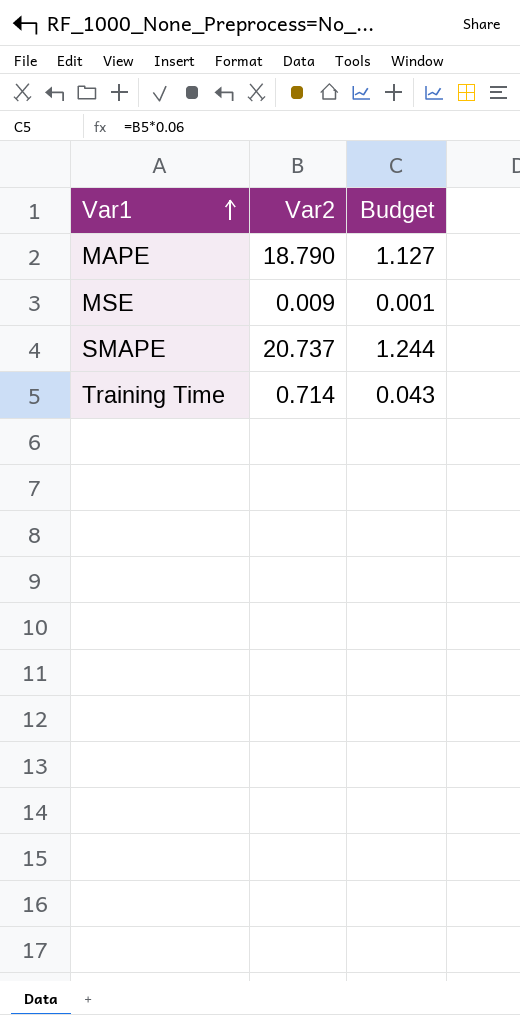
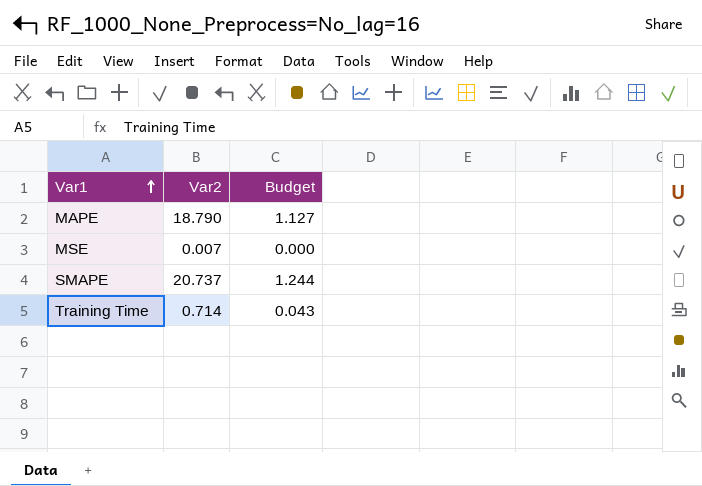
MSE | Var2: 0.009 -> 0.007
MSE | Budget: 0.001 -> 0.000

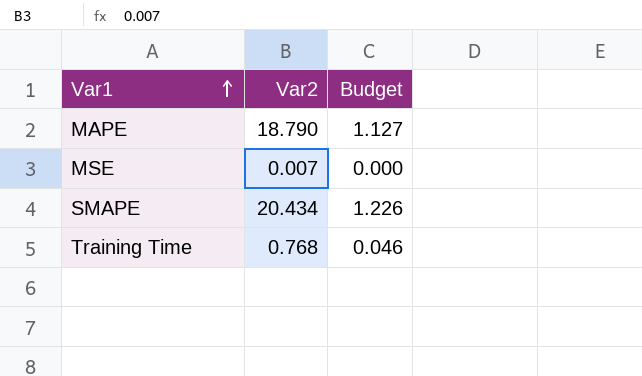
SMAPE | Var2: 20.737 -> 20.434
SMAPE | Budget: 1.244 -> 1.226
Training Time | Var2: 0.714 -> 0.768
Training Time | Budget: 0.043 -> 0.046

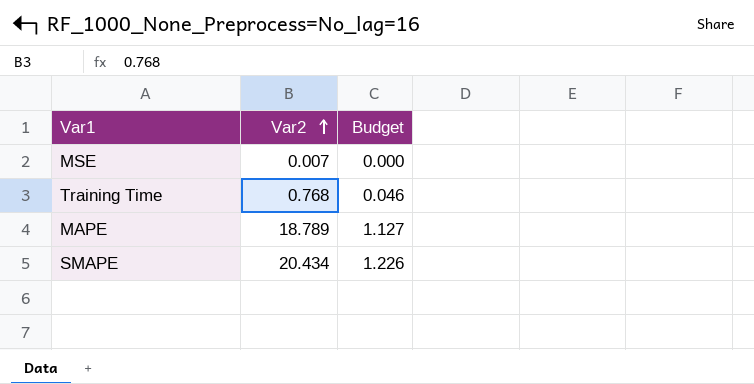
row order: Var1 ascending -> Var2 ascending
MAPE | Var2: 18.790 -> 18.789

